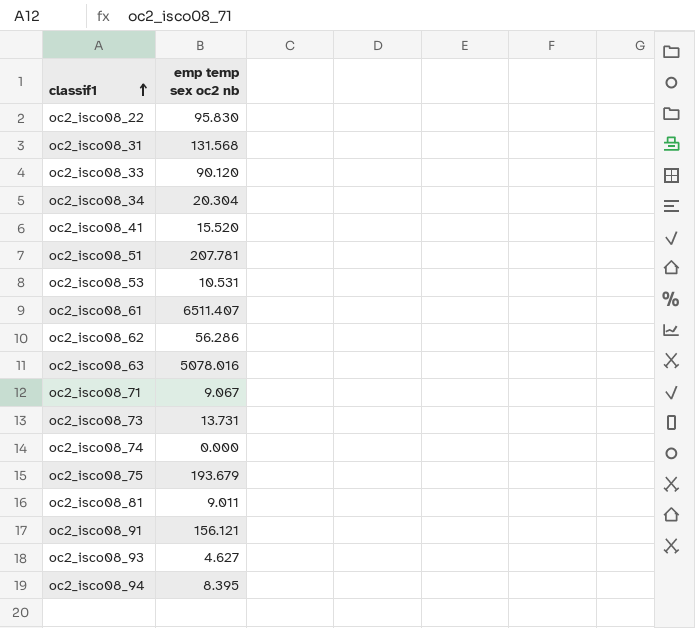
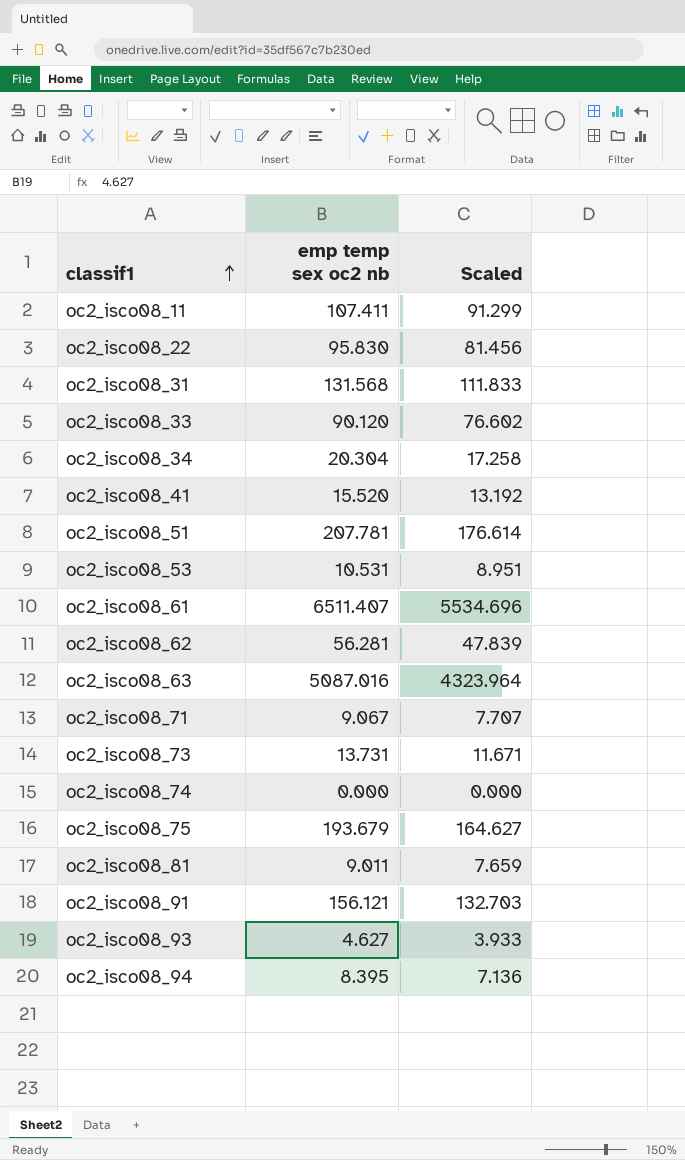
column Scaled | formula: none -> [emp temp sex oc2 nb] * 0.85
row oc2_isco08_11: none -> 107.411 | 91.299
oc2_isco08_62 | emp temp sex oc2 nb: 56.286 -> 56.281
oc2_isco08_63 | emp temp sex oc2 nb: 5078.016 -> 5087.016

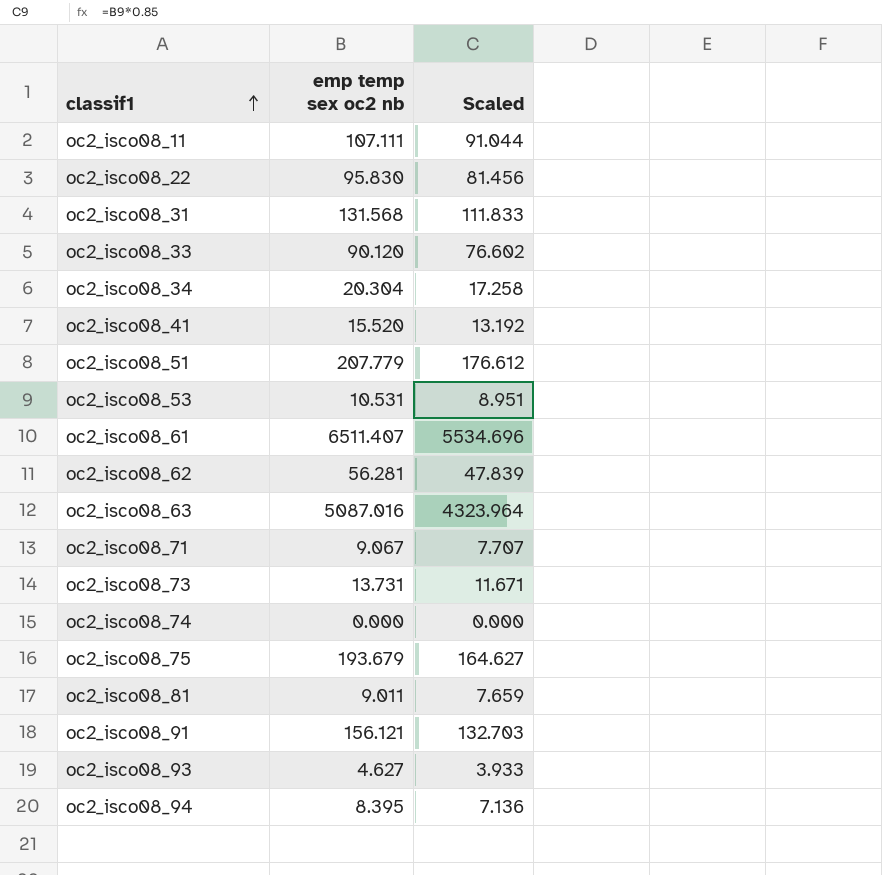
oc2_isco08_11 | emp temp sex oc2 nb: 107.411 -> 107.111
oc2_isco08_11 | Scaled: 91.299 -> 91.044
oc2_isco08_51 | emp temp sex oc2 nb: 207.781 -> 207.779
oc2_isco08_51 | Scaled: 176.614 -> 176.612

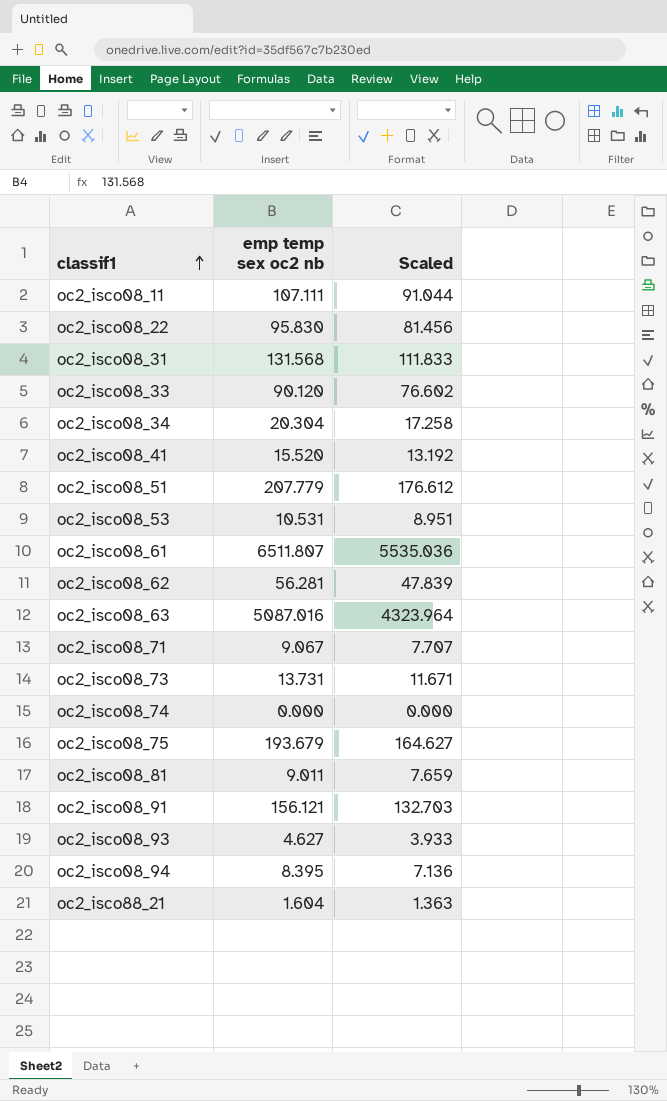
oc2_isco08_61 | emp temp sex oc2 nb: 6511.407 -> 6511.807
oc2_isco08_61 | Scaled: 5534.696 -> 5535.036
row oc2_isco88_21: none -> 1.604 | 1.363

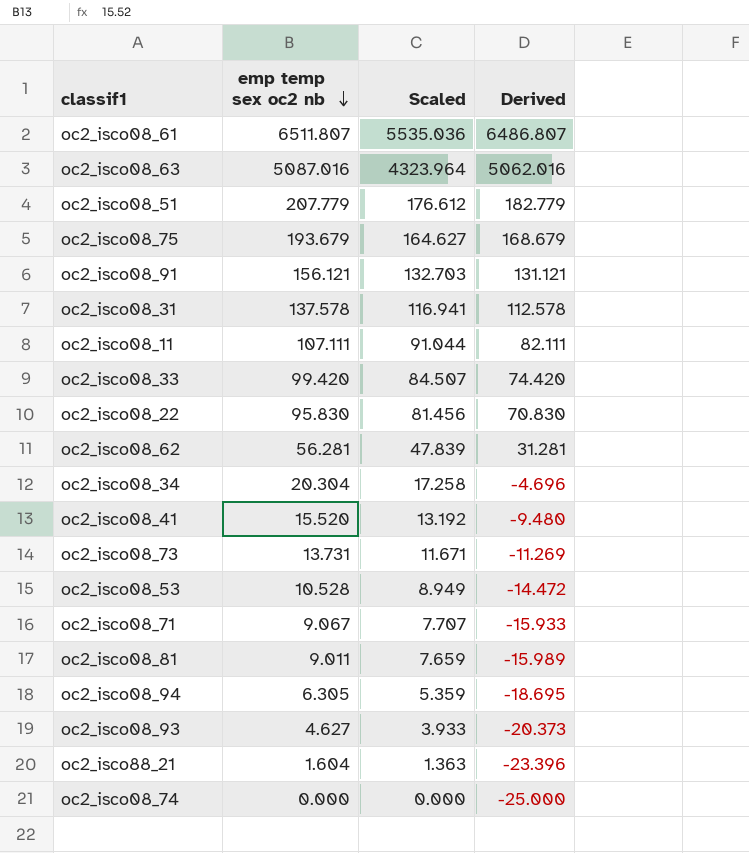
row order: classif1 ascending -> emp temp sex oc2 nb descending
column Derived | formula: none -> [emp temp sex oc2 nb] - 25
oc2_isco08_31 | emp temp sex oc2 nb: 131.568 -> 137.578
oc2_isco08_31 | Scaled: 111.833 -> 116.941
oc2_isco08_33 | emp temp sex oc2 nb: 90.120 -> 99.420
oc2_isco08_33 | Scaled: 76.602 -> 84.507
oc2_isco08_53 | emp temp sex oc2 nb: 10.531 -> 10.528
oc2_isco08_53 | Scaled: 8.951 -> 8.949
oc2_isco08_94 | emp temp sex oc2 nb: 8.395 -> 6.305
oc2_isco08_94 | Scaled: 7.136 -> 5.359

